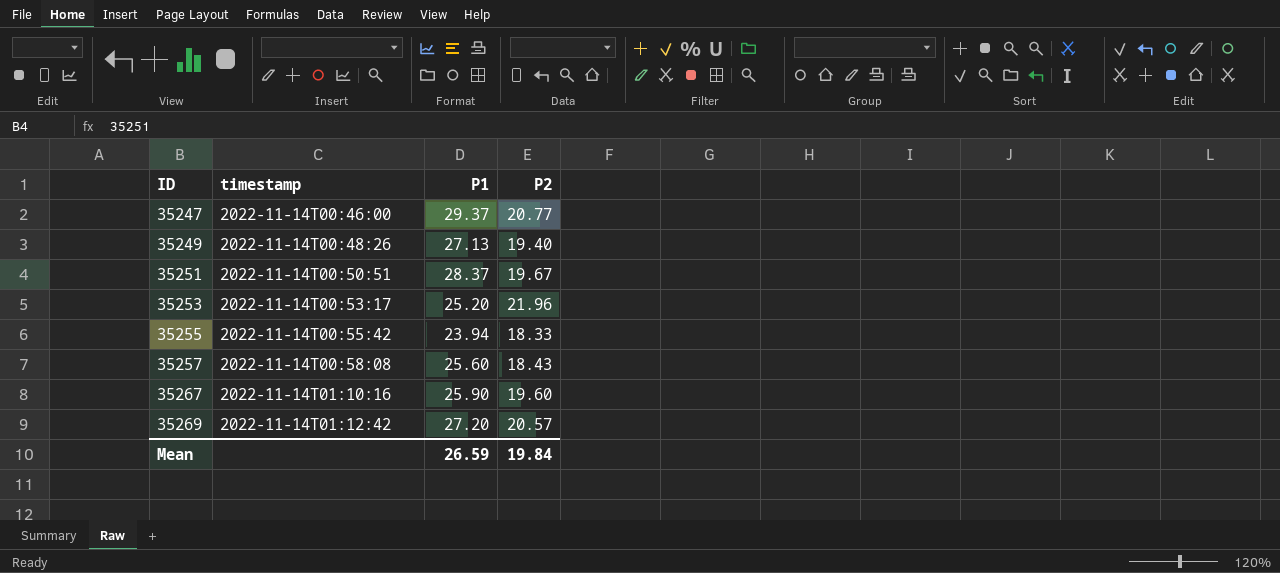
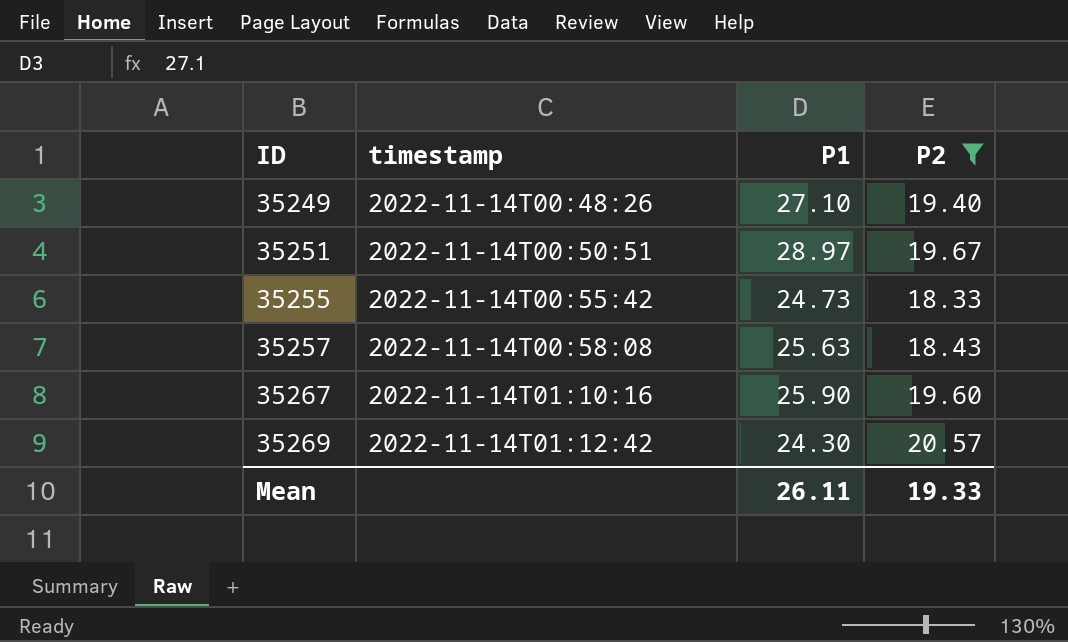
filter: none -> P2 <= 20.57
35249 | P1: 27.13 -> 27.10
35251 | P1: 28.37 -> 28.97
35255 | P1: 23.94 -> 24.73
35257 | P1: 25.60 -> 25.63
35269 | P1: 27.20 -> 24.30
Mean | P1: 26.59 -> 26.11
Mean | P2: 19.84 -> 19.33

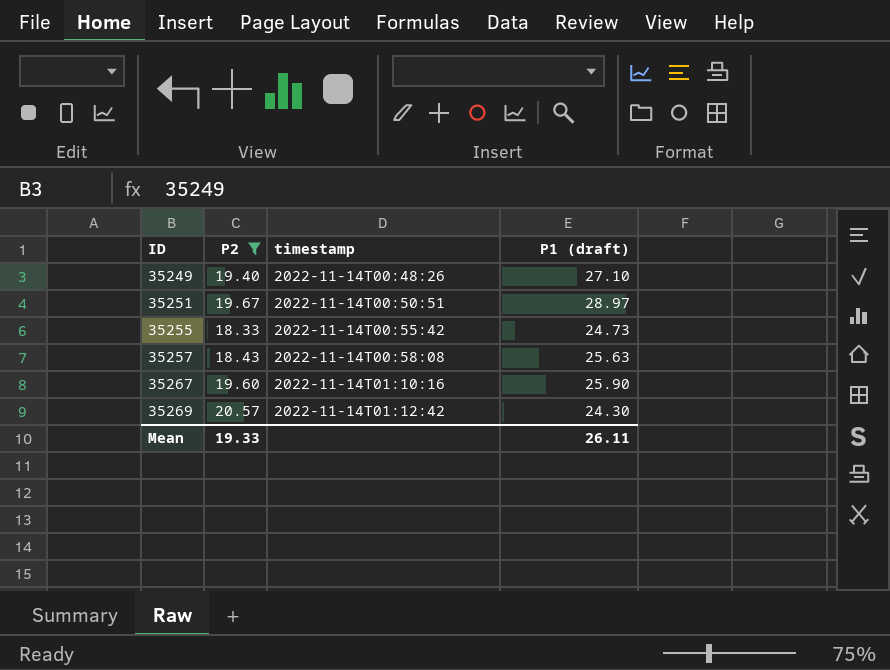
column P2 | position: 4 -> 2
column name: P1 -> P1 (draft)

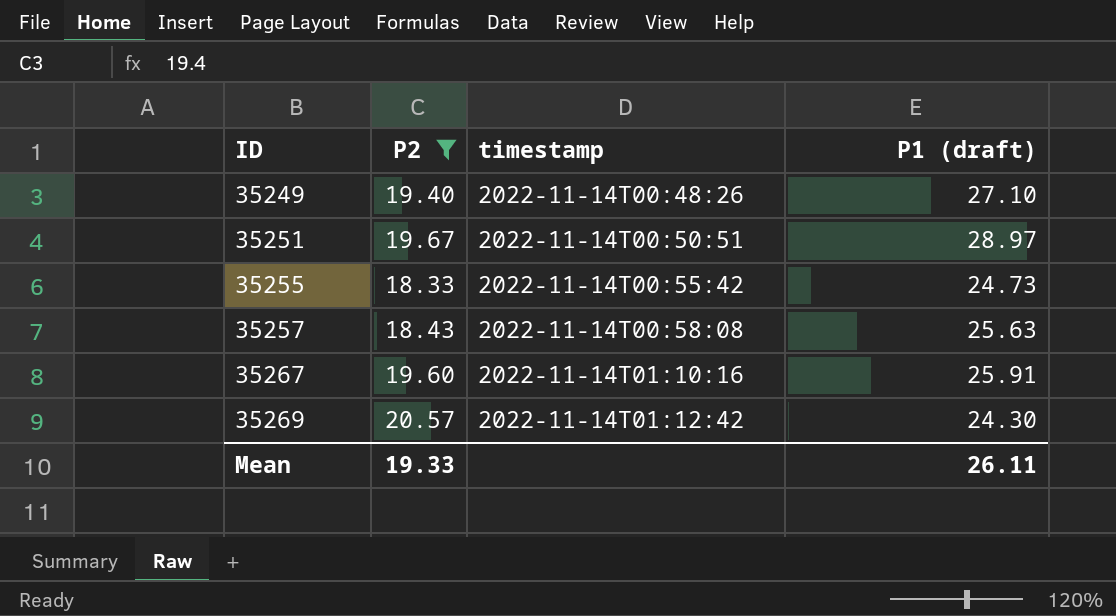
35267 | P1 (draft): 25.90 -> 25.91

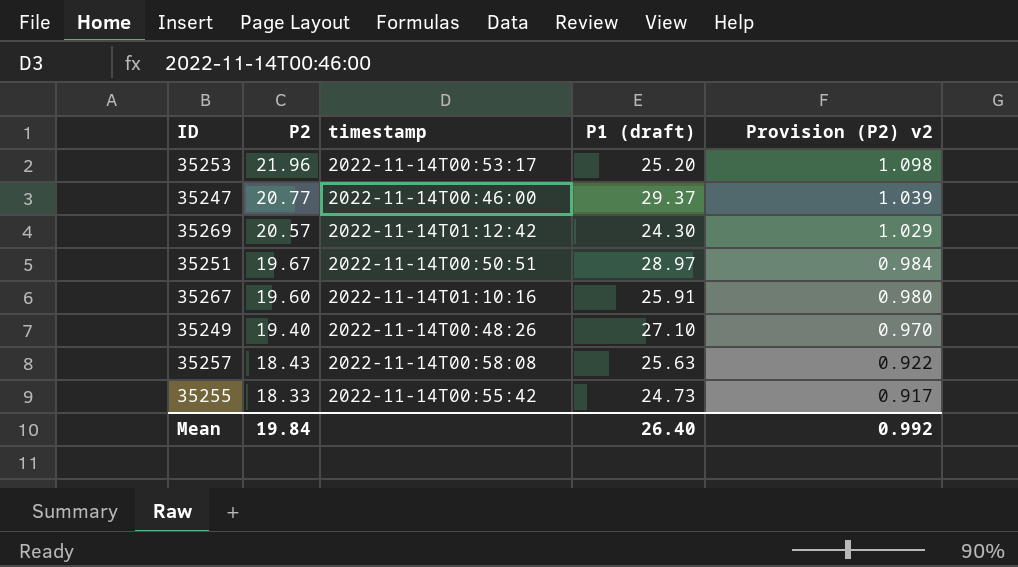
filter: P2 <= 20.57 -> none
row order: ID ascending -> P2 descending
column Provision (P2) v2 | formula: none -> [P2] * 0.05
Mean | P2: 19.33 -> 19.84
Mean | P1 (draft): 26.11 -> 26.40

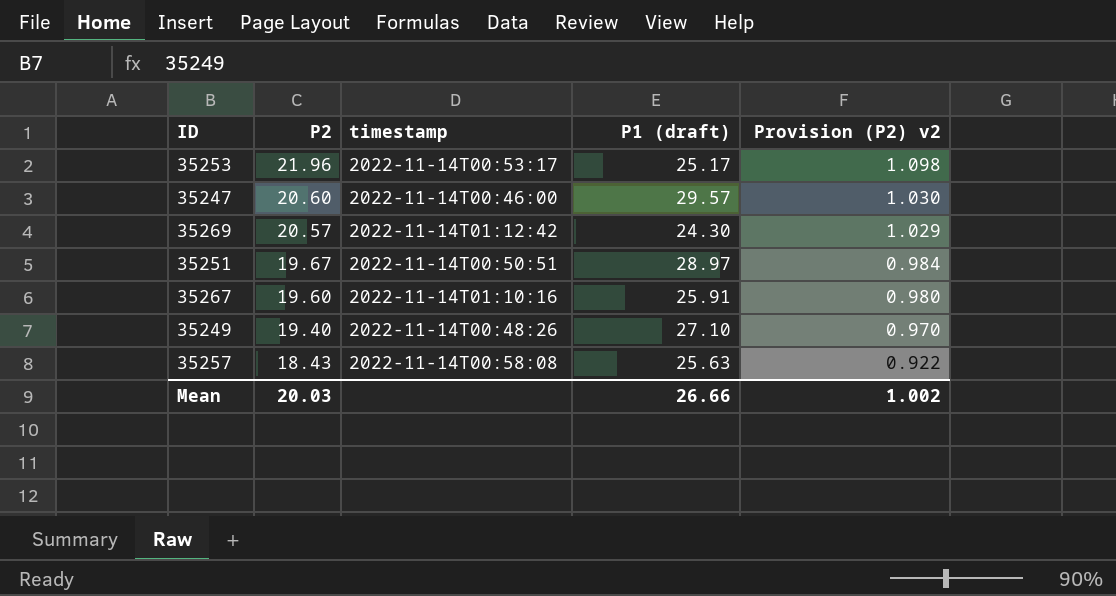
row 35255: 18.33 | 2022-11-14T00:55:42 | 24.73 | 0.917 -> none
35253 | P1 (draft): 25.20 -> 25.17
35247 | P2: 20.77 -> 20.60
35247 | P1 (draft): 29.37 -> 29.57
35247 | Provision (P2) v2: 1.039 -> 1.030
Mean | P2: 19.84 -> 20.03
Mean | P1 (draft): 26.40 -> 26.66
Mean | Provision (P2) v2: 0.992 -> 1.002

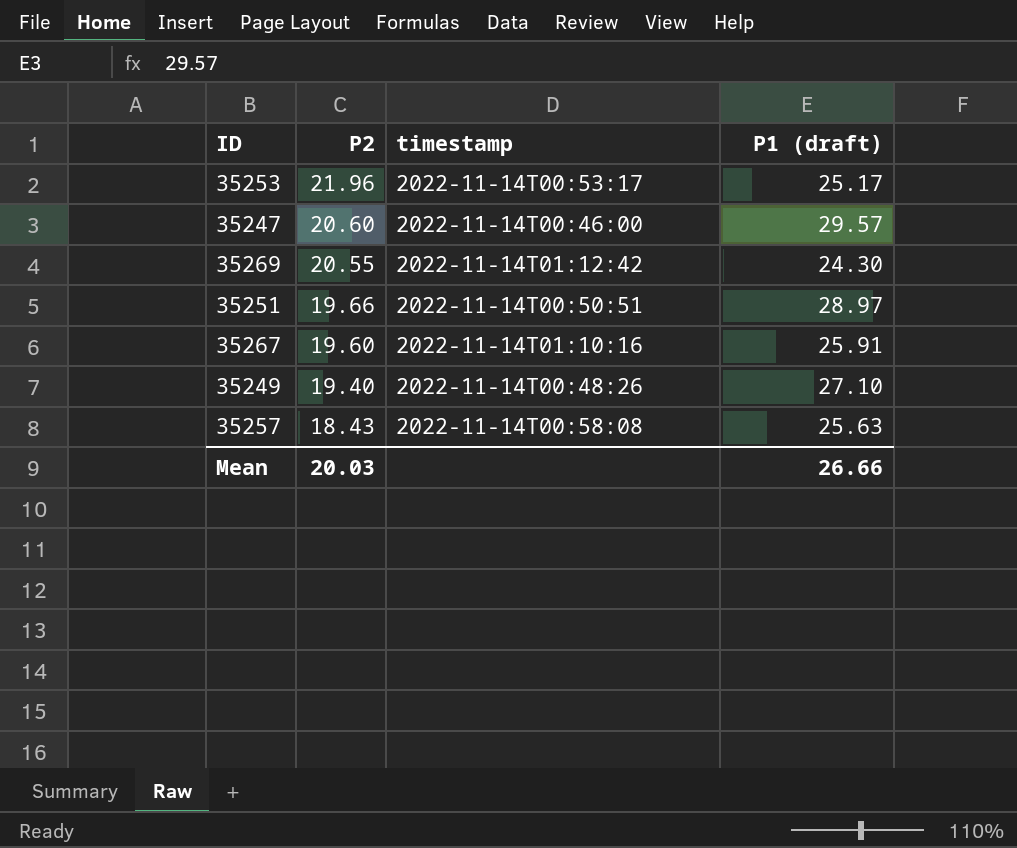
column Provision (P2) v2 | formula: [P2] * 0.05 -> none
35269 | P2: 20.57 -> 20.55
35251 | P2: 19.67 -> 19.66

